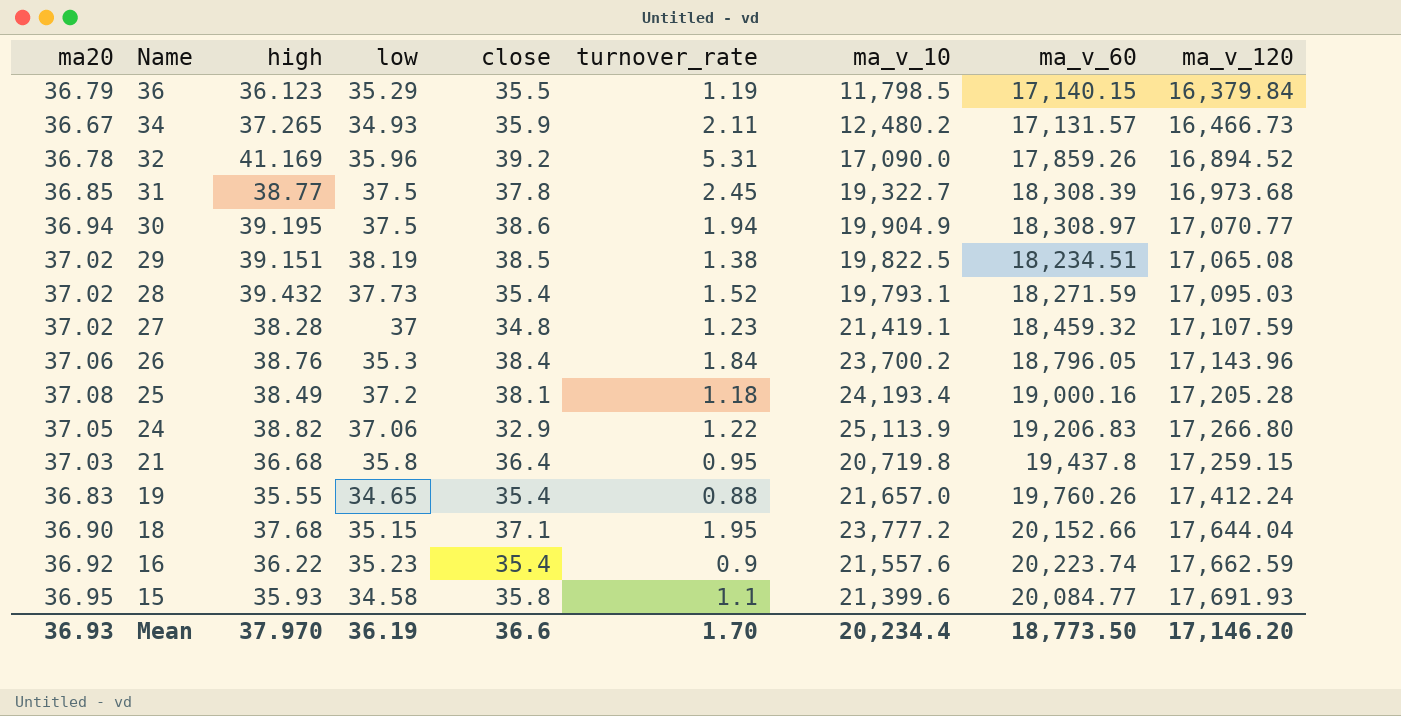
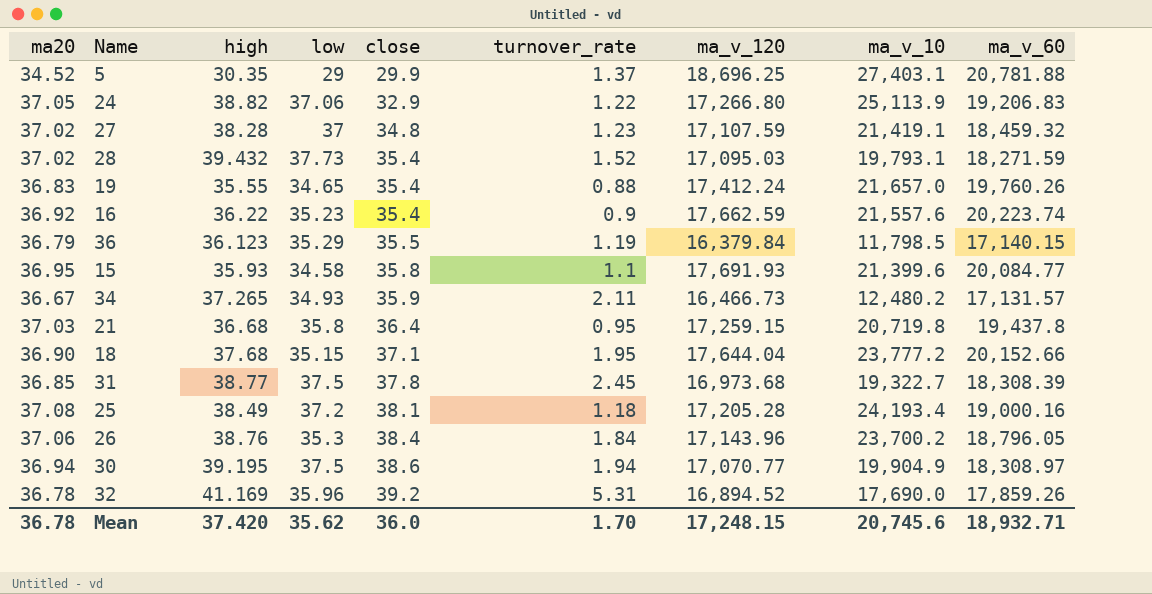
row order: Name descending -> close ascending
column ma_v_120 | position: 9 -> 7
row 29: 37.02 | 39.151 | 38.19 | 38.5 | 1.38 | 19,822.5 | 18,234.51 | 17,065.08 -> none
row 5: none -> 34.52 | 30.35 | 29 | 29.9 | 1.37 | 18,696.25 | 27,403.1 | 20,781.88
32 | ma_v_10: 17,090.0 -> 17,690.0
Mean | ma20: 36.93 -> 36.78
Mean | high: 37.970 -> 37.420
Mean | low: 36.19 -> 35.62
Mean | close: 36.6 -> 36.0
Mean | ma_v_120: 17,146.20 -> 17,248.15
Mean | ma_v_10: 20,234.4 -> 20,745.6
Mean | ma_v_60: 18,773.50 -> 18,932.71

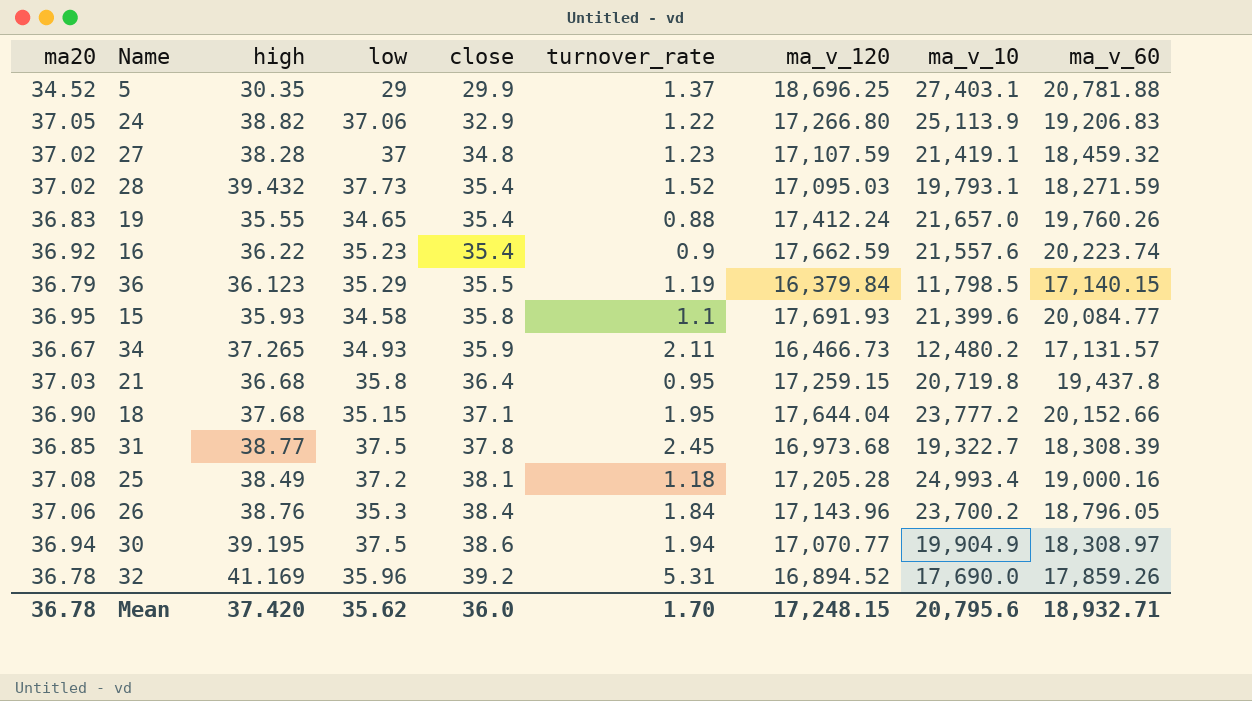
25 | ma_v_10: 24,193.4 -> 24,993.4
Mean | ma_v_10: 20,745.6 -> 20,795.6

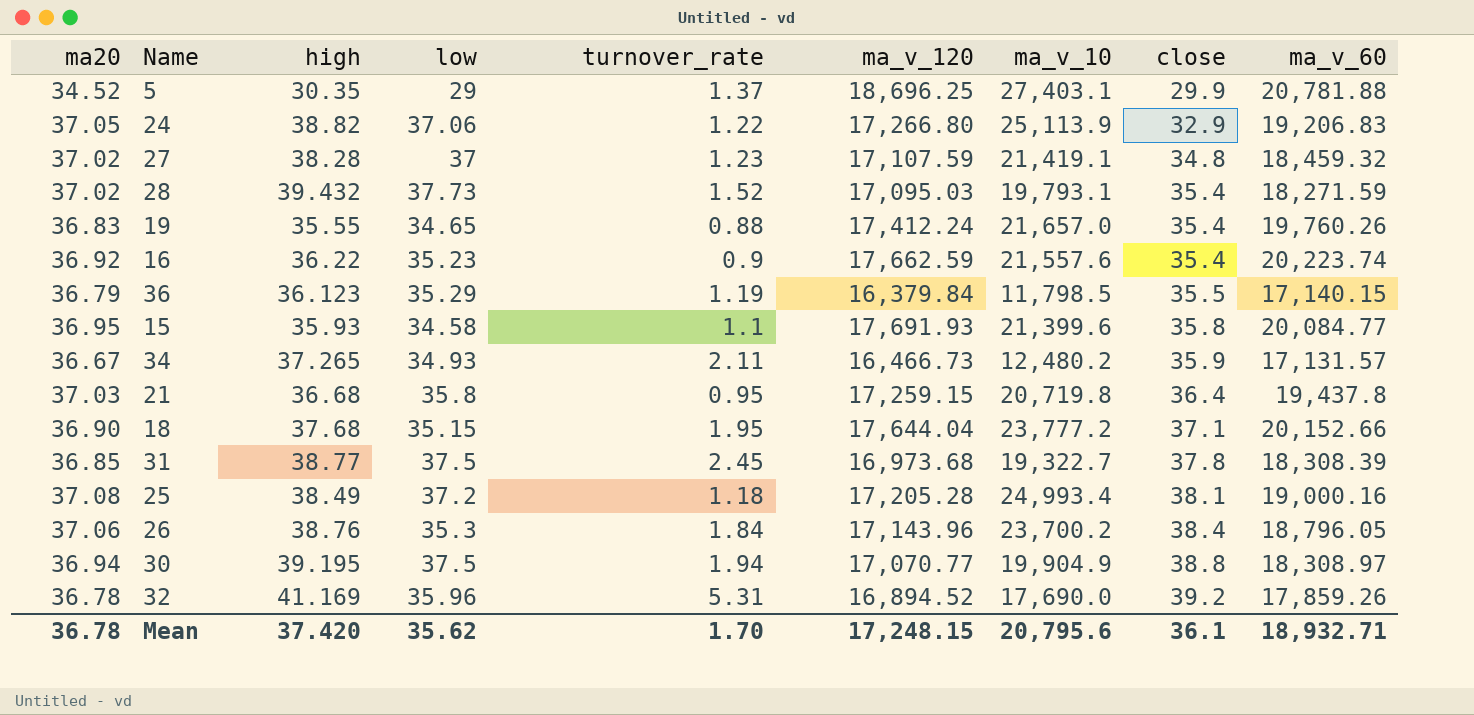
column close | position: 5 -> 8
30 | close: 38.6 -> 38.8
Mean | close: 36.0 -> 36.1

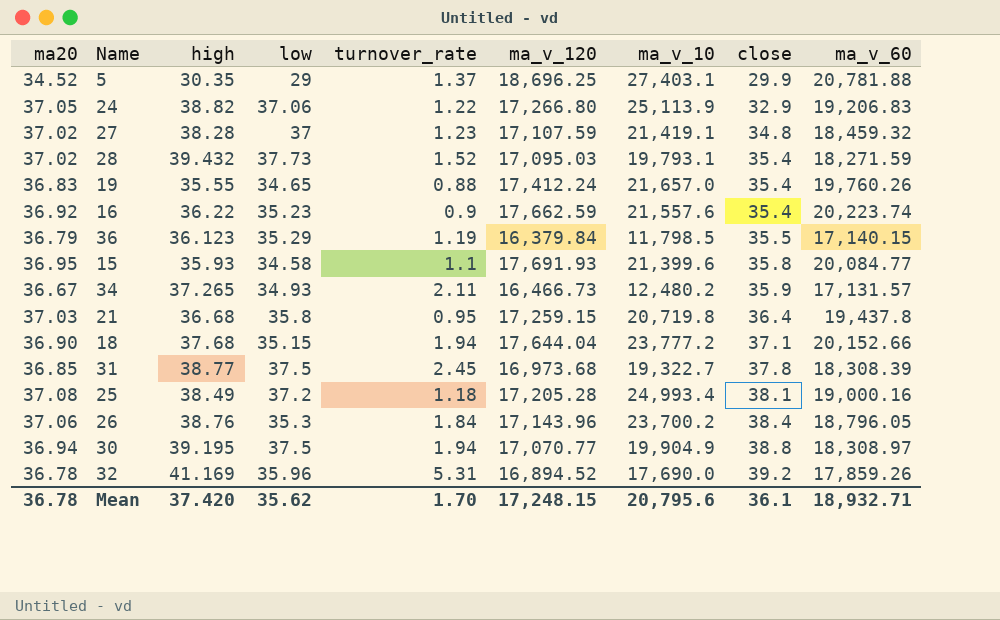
18 | turnover_rate: 1.95 -> 1.94

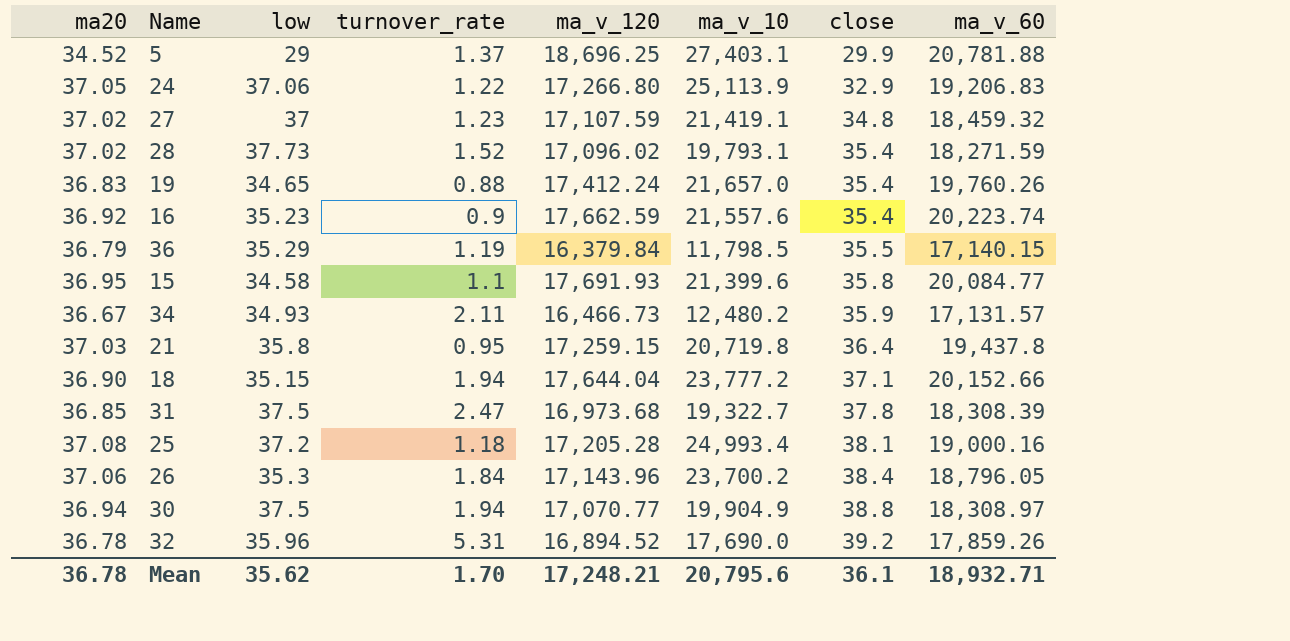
column high | position: 3 -> none
28 | ma_v_120: 17,095.03 -> 17,096.02
31 | turnover_rate: 2.45 -> 2.47
Mean | ma_v_120: 17,248.15 -> 17,248.21

